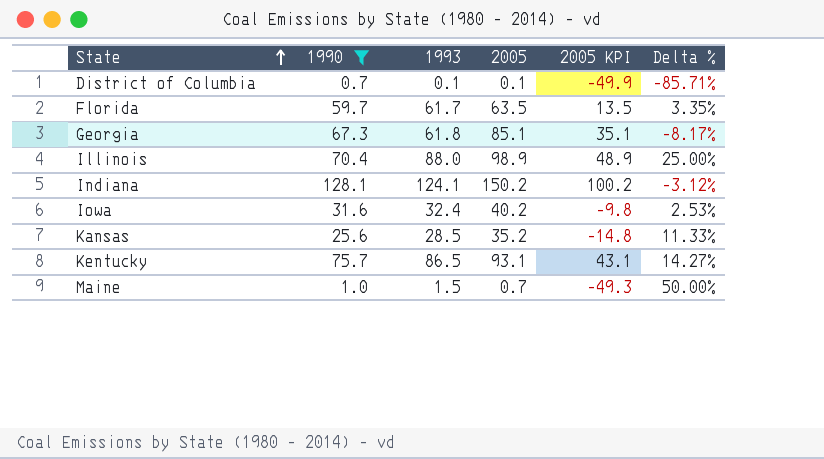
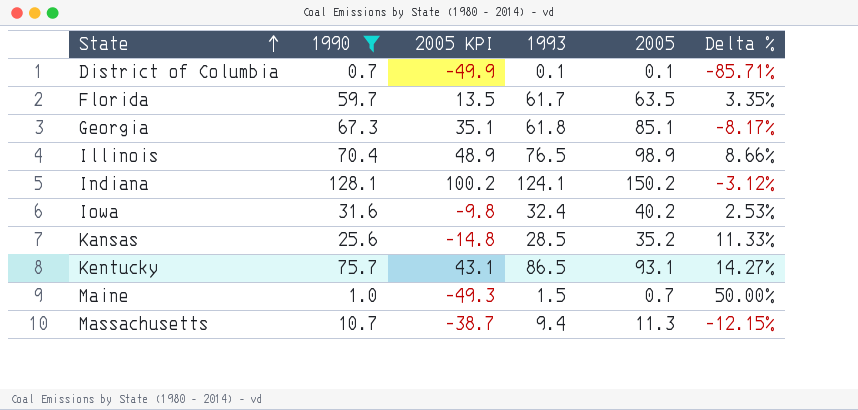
column 2005 KPI | position: 5 -> 3
Illinois | 1993: 88.0 -> 76.5
Illinois | Delta %: 25.00% -> 8.66%
row Massachusetts: none -> 10.7 | -38.7 | 9.4 | 11.3 | -12.15%

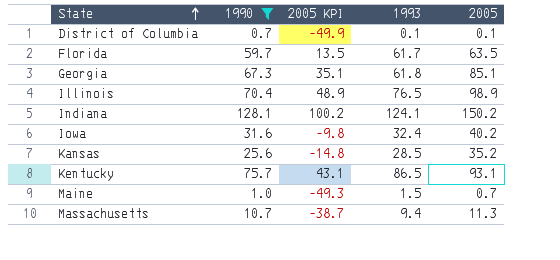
column Delta % | formula: ([1993] - [1990]) / [1990] -> none

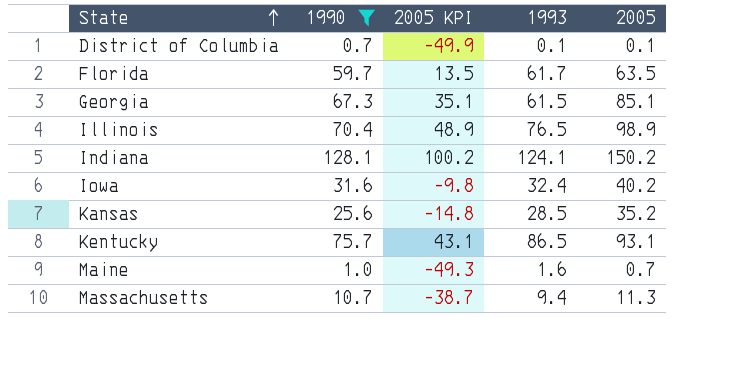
Georgia | 1993: 61.8 -> 61.5
Maine | 1993: 1.5 -> 1.6

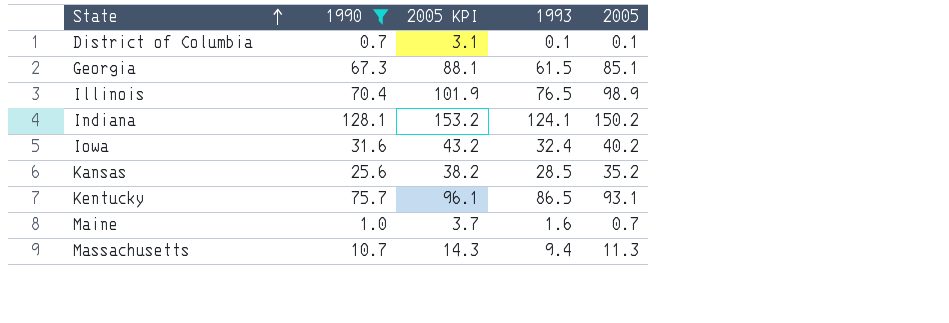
column 2005 KPI | formula: [2005] - 50 -> [2005] + 3
row Florida: 59.7 | 13.5 | 61.7 | 63.5 -> none

